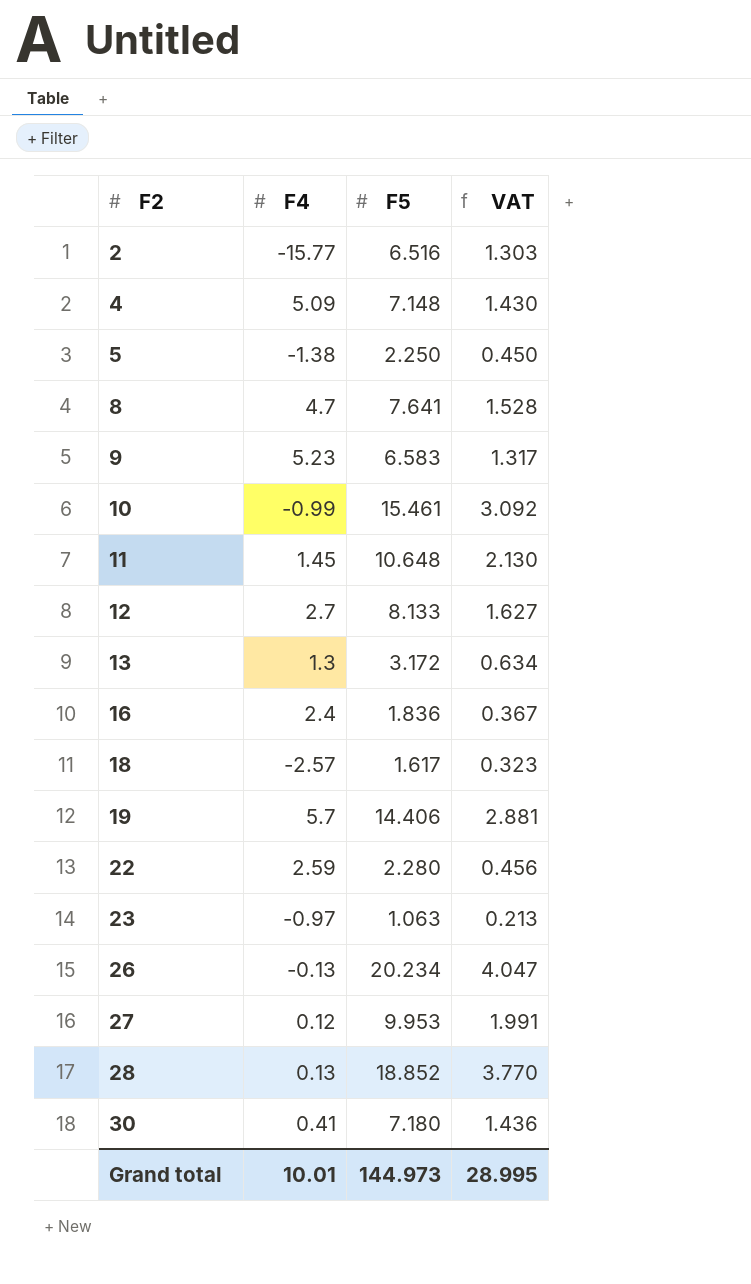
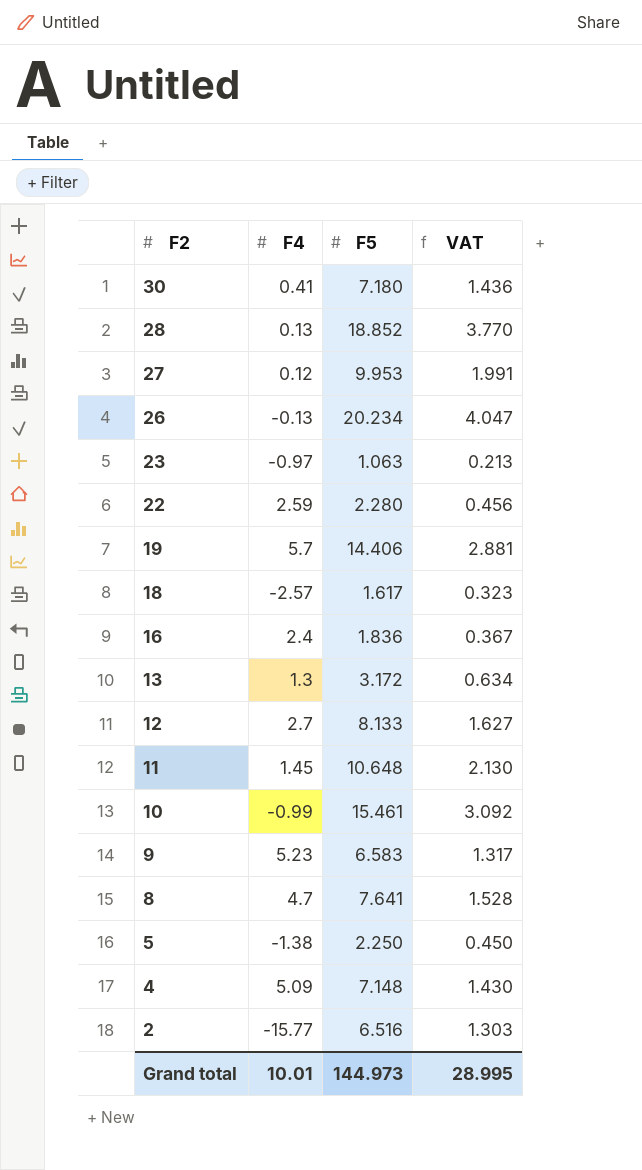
row order: F2 ascending -> F2 descending

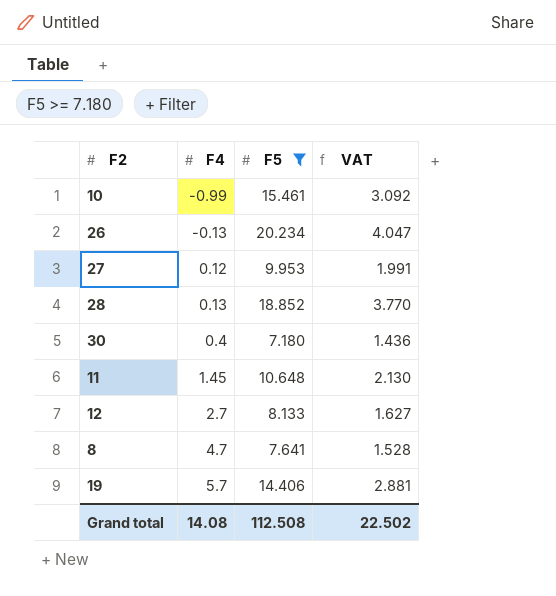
filter: none -> F5 >= 7.180
row order: F2 descending -> F4 ascending
30 | F4: 0.41 -> 0.4
Grand total | F4: 10.01 -> 14.08
Grand total | F5: 144.973 -> 112.508
Grand total | VAT: 28.995 -> 22.502

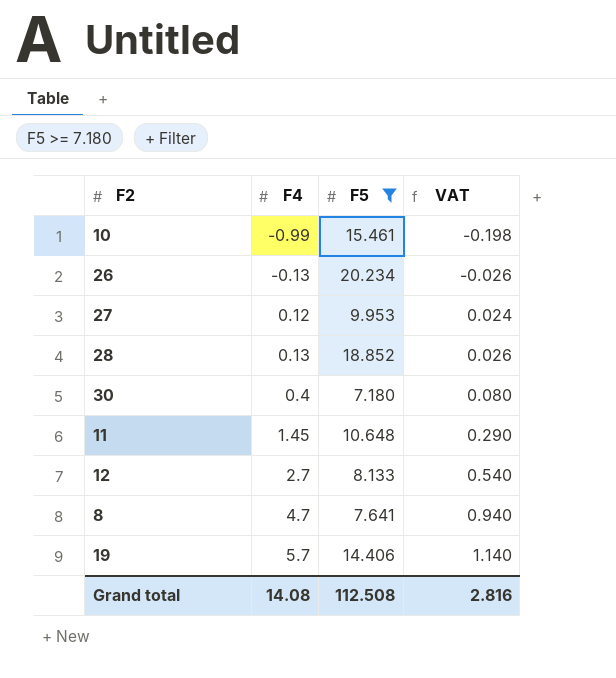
column VAT | formula: [F5] * 0.2 -> [F4] * 0.2
Grand total | VAT: 22.502 -> 2.816

